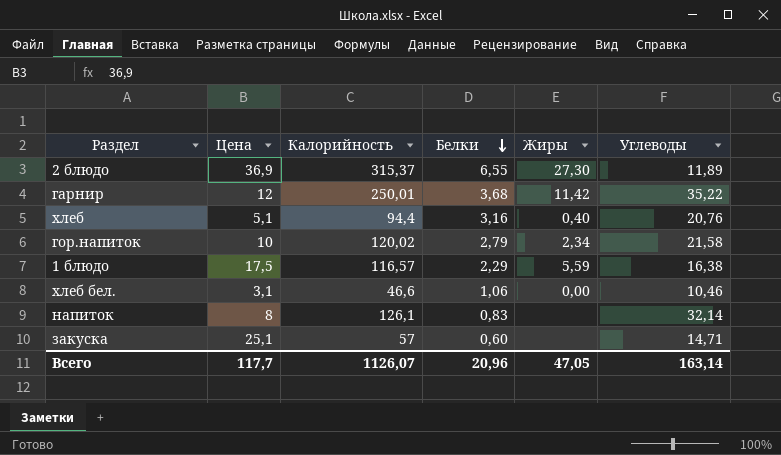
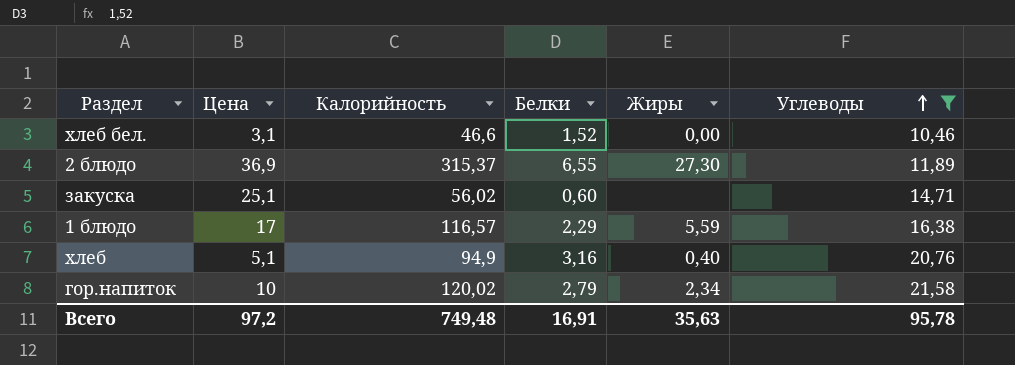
filter: none -> Углеводы <= 21,58
row order: Белки descending -> Углеводы ascending
хлеб бел. | Белки: 1,06 -> 1,52
закуска | Калорийность: 57 -> 56,02
1 блюдо | Цена: 17,5 -> 17
хлеб | Калорийность: 94,4 -> 94,9
Всего | Цена: 117,7 -> 97,2
Всего | Калорийность: 1126,07 -> 749,48
Всего | Белки: 20,96 -> 16,91
Всего | Жиры: 47,05 -> 35,63
Всего | Углеводы: 163,14 -> 95,78

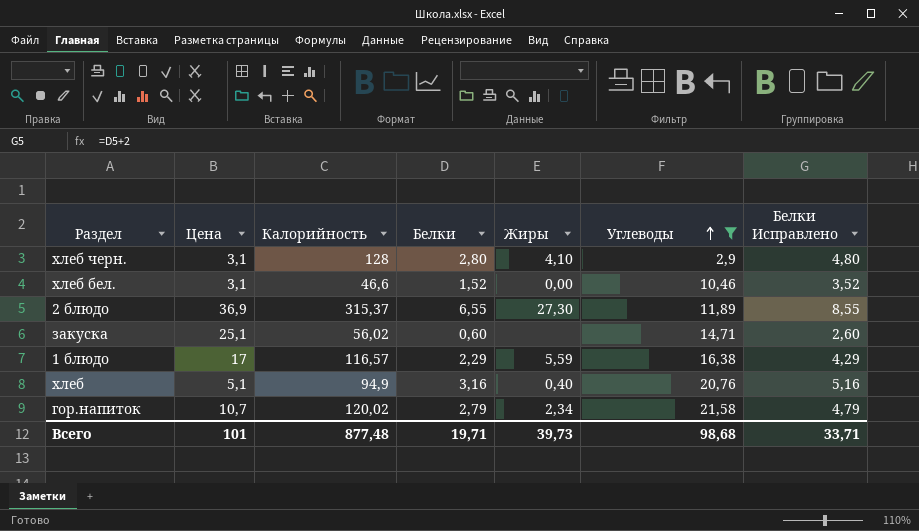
column Белки Исправлено | formula: none -> [Белки] + 2
row хлеб черн.: none -> 3,1 | 128 | 2,80 | 4,10 | 2,9 | 4,80
гор.напиток | Цена: 10 -> 10,7
Всего | Цена: 97,2 -> 101
Всего | Калорийность: 749,48 -> 877,48
Всего | Белки: 16,91 -> 19,71
Всего | Жиры: 35,63 -> 39,73
Всего | Углеводы: 95,78 -> 98,68

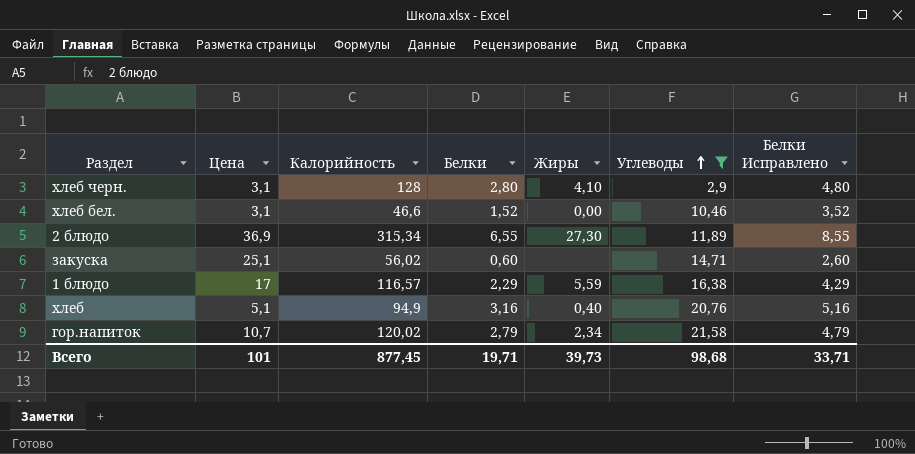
2 блюдо | Калорийность: 315,37 -> 315,34
Всего | Калорийность: 877,48 -> 877,45

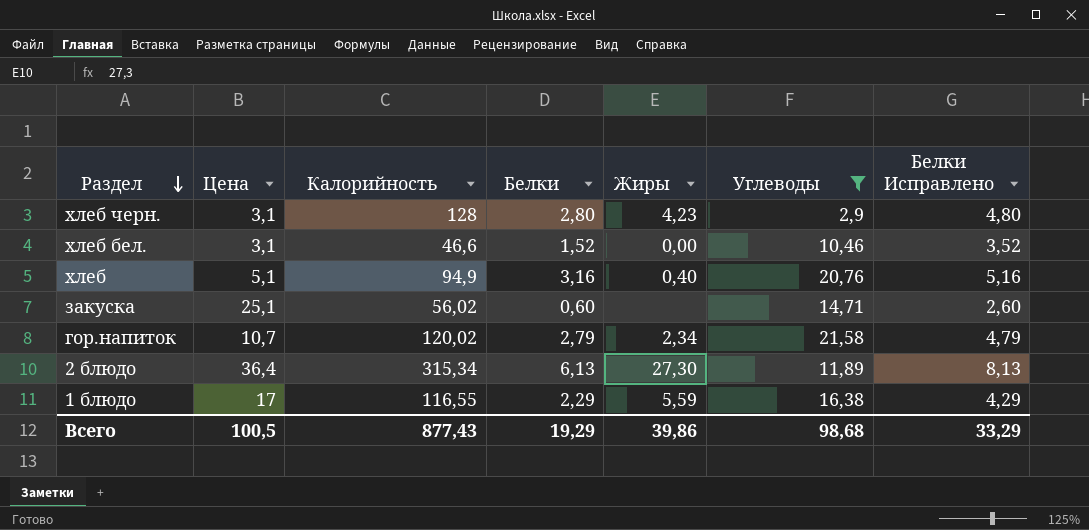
row order: Углеводы ascending -> Раздел descending
хлеб черн. | Жиры: 4,10 -> 4,23
2 блюдо | Цена: 36,9 -> 36,4
2 блюдо | Белки: 6,55 -> 6,13
2 блюдо | Белки Исправлено: 8,55 -> 8,13
1 блюдо | Калорийность: 116,57 -> 116,55
Всего | Цена: 101 -> 100,5
Всего | Калорийность: 877,45 -> 877,43
Всего | Белки: 19,71 -> 19,29
Всего | Жиры: 39,73 -> 39,86
Всего | Белки Исправлено: 33,71 -> 33,29

